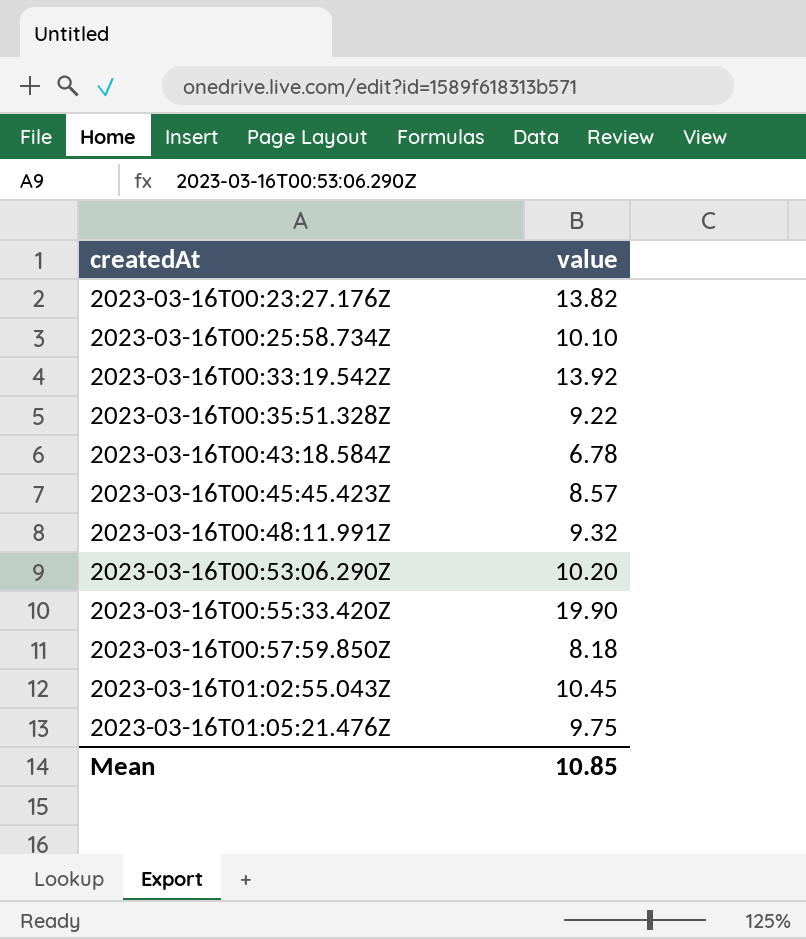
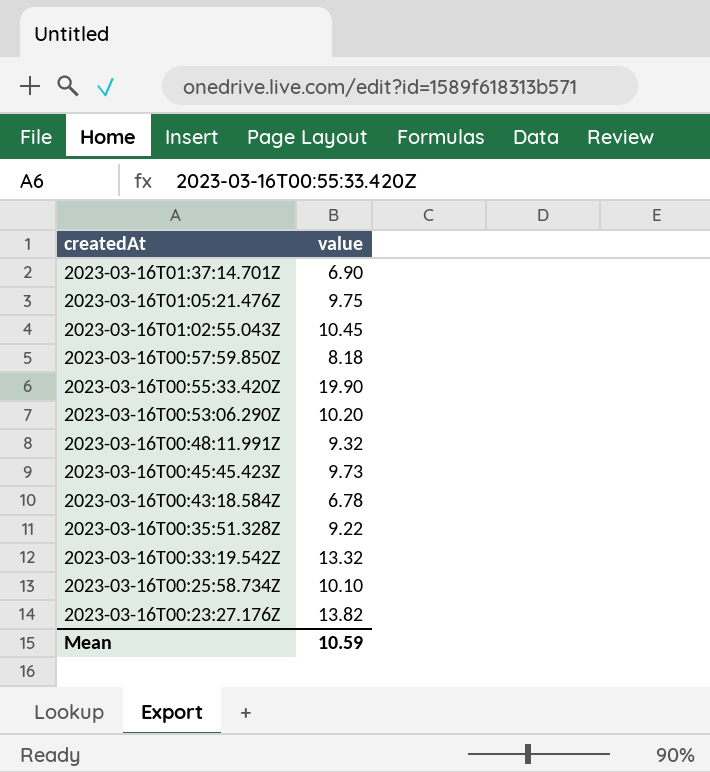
row order: createdAt ascending -> createdAt descending
row 2023-03-16T01:37:14.701Z: none -> 6.90
2023-03-16T00:45:45.423Z | value: 8.57 -> 9.73
2023-03-16T00:33:19.542Z | value: 13.92 -> 13.32
Mean | value: 10.85 -> 10.59

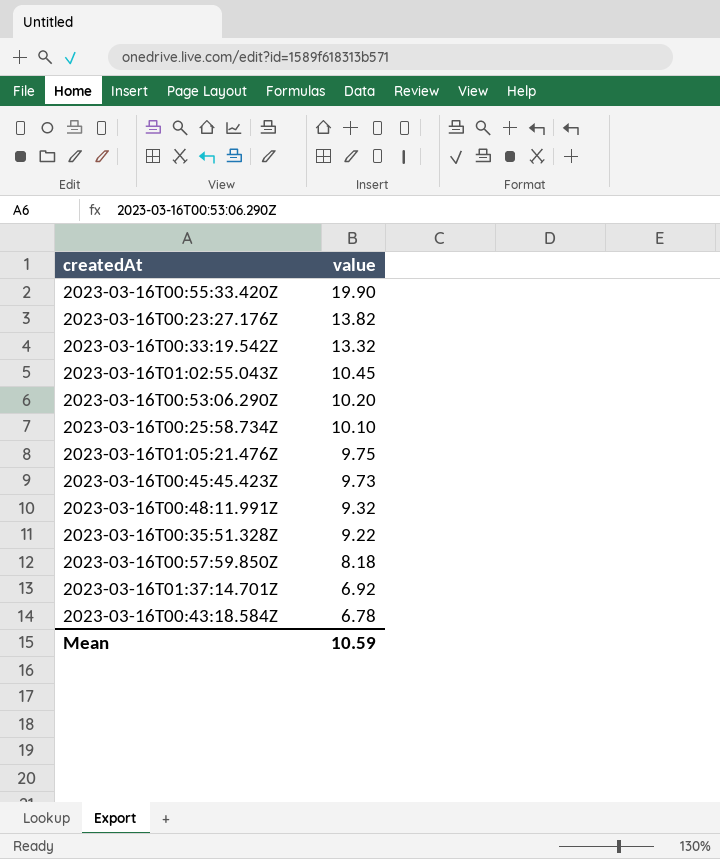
row order: createdAt descending -> value descending
2023-03-16T01:37:14.701Z | value: 6.90 -> 6.92

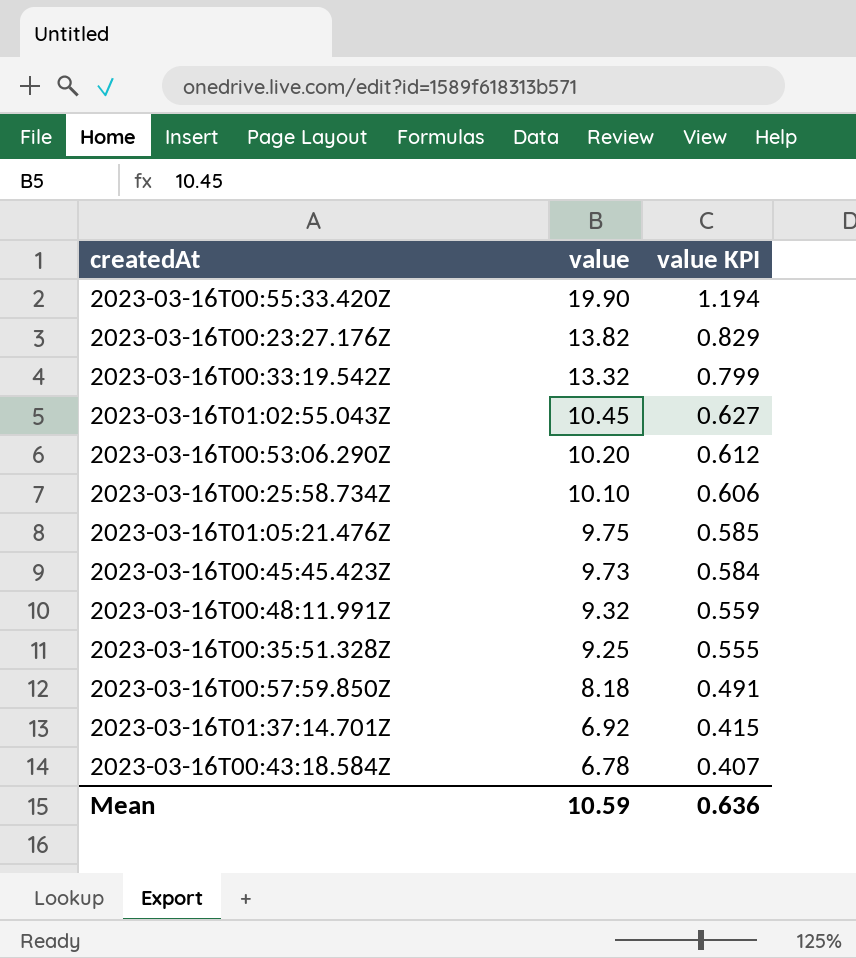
column value KPI | formula: none -> [value] * 0.06
2023-03-16T00:35:51.328Z | value: 9.22 -> 9.25

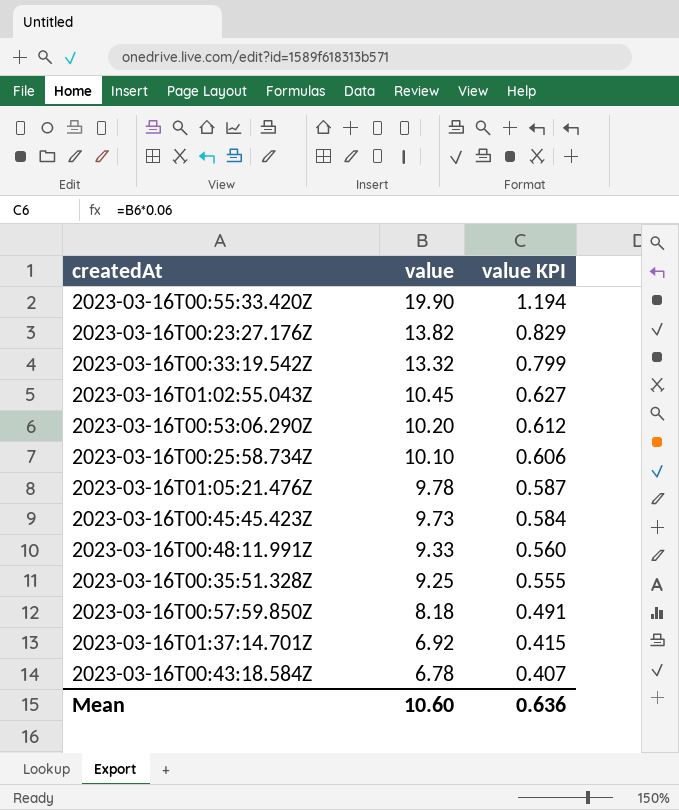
2023-03-16T01:05:21.476Z | value: 9.75 -> 9.78
2023-03-16T01:05:21.476Z | value KPI: 0.585 -> 0.587
2023-03-16T00:48:11.991Z | value: 9.32 -> 9.33
2023-03-16T00:48:11.991Z | value KPI: 0.559 -> 0.560
Mean | value: 10.59 -> 10.60

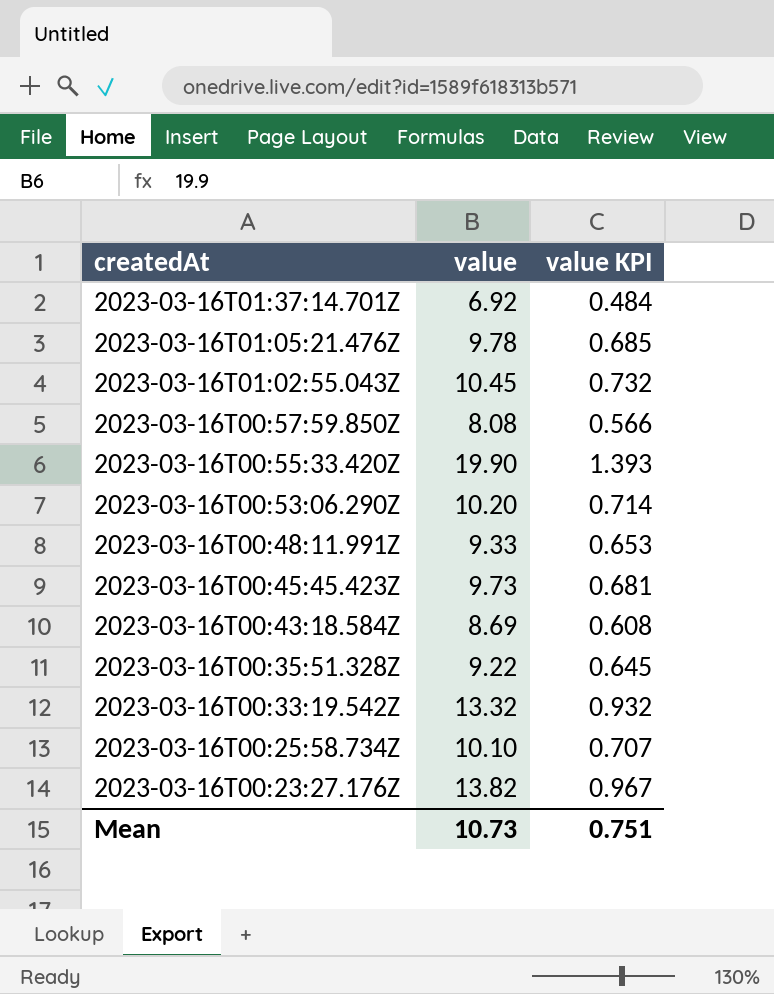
row order: value descending -> createdAt descending
column value KPI | formula: [value] * 0.06 -> [value] * 0.07
2023-03-16T00:57:59.850Z | value: 8.18 -> 8.08
2023-03-16T00:43:18.584Z | value: 6.78 -> 8.69
2023-03-16T00:35:51.328Z | value: 9.25 -> 9.22
Mean | value: 10.60 -> 10.73
Mean | value KPI: 0.636 -> 0.751

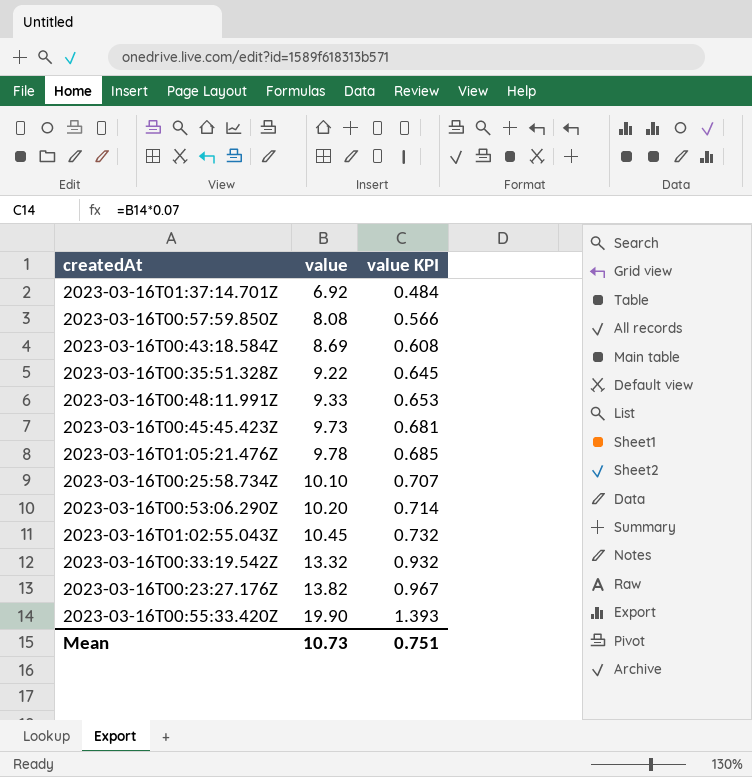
row order: createdAt descending -> value ascending

